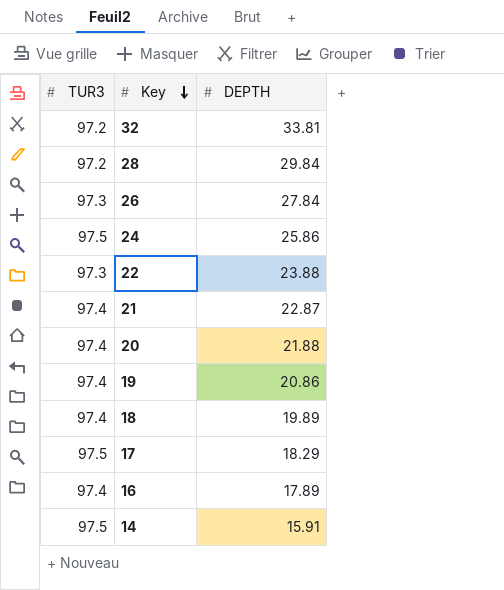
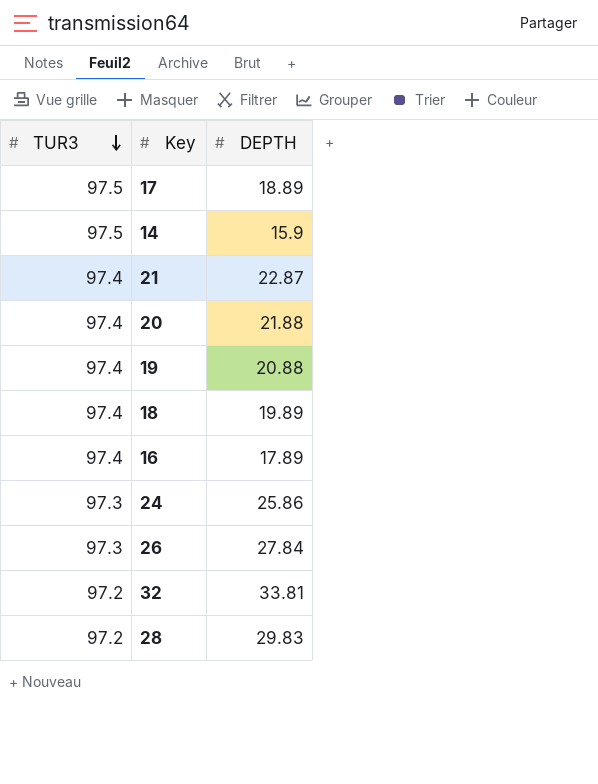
row order: Key descending -> TUR3 descending
row 22: 97.3 | 23.88 -> none
17 | DEPTH: 18.29 -> 18.89
14 | DEPTH: 15.91 -> 15.9
19 | DEPTH: 20.86 -> 20.88
24 | TUR3: 97.5 -> 97.3
28 | DEPTH: 29.84 -> 29.83

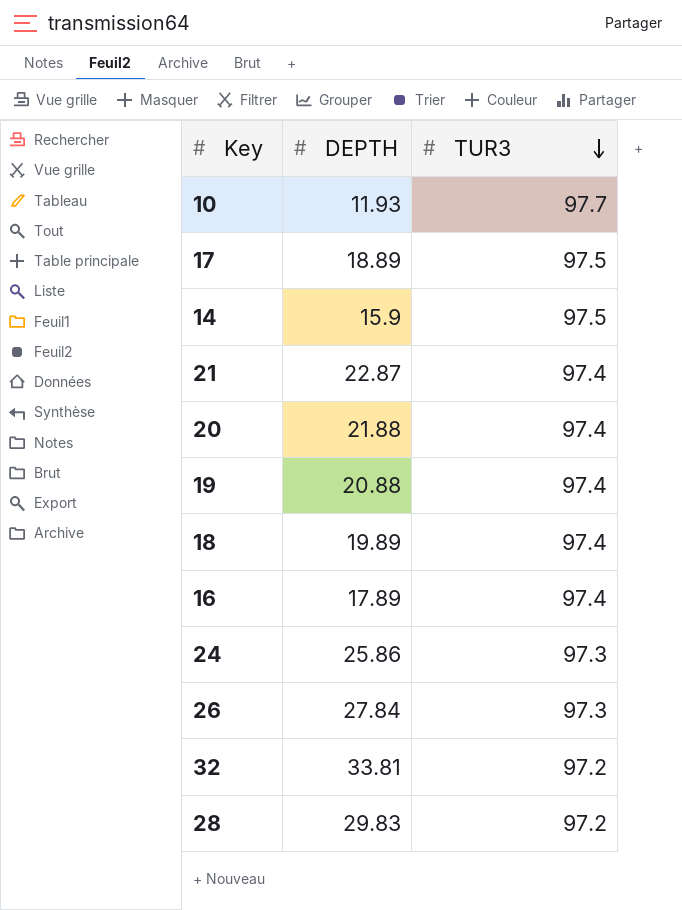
column TUR3 | position: 1 -> 3
row 10: none -> 11.93 | 97.7

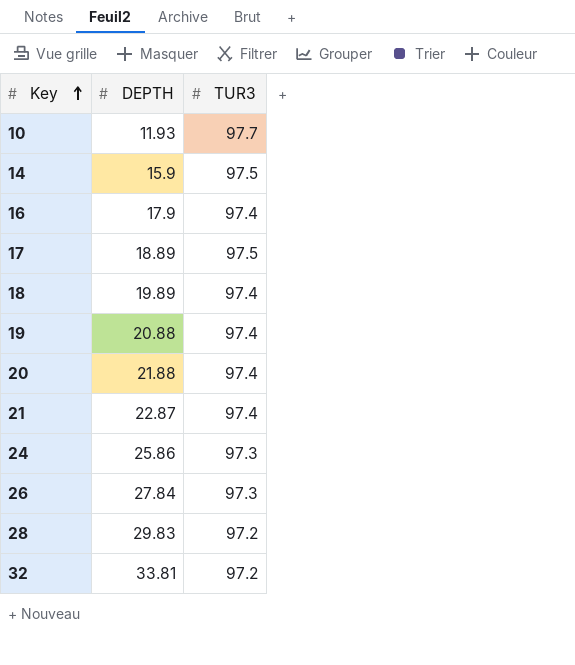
row order: TUR3 descending -> Key ascending
16 | DEPTH: 17.89 -> 17.9

